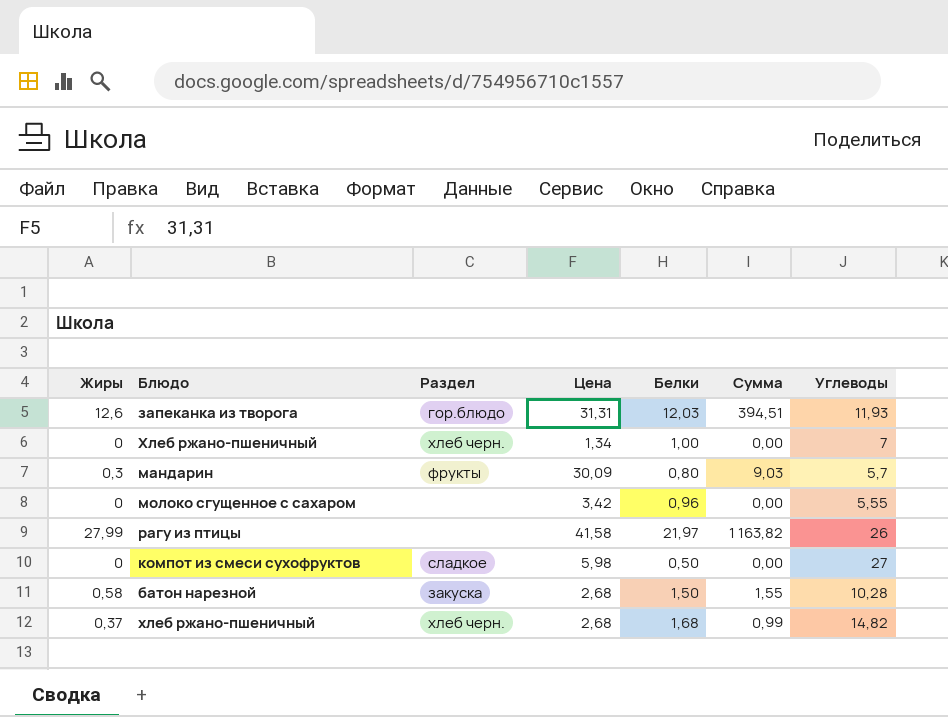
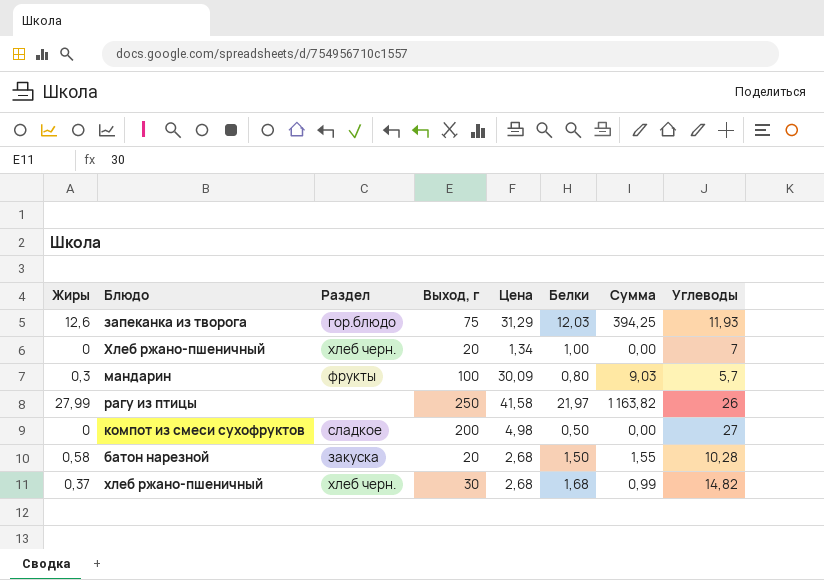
column Выход, г | position: none -> 4
row молоко сгущенное с сахаром: 0 | none | 3,42 | 0,96 | 0,00 | 5,55 -> none
запеканка из творога | Цена: 31,31 -> 31,29
запеканка из творога | Сумма: 394,51 -> 394,25
компот из смеси сухофруктов | Цена: 5,98 -> 4,98

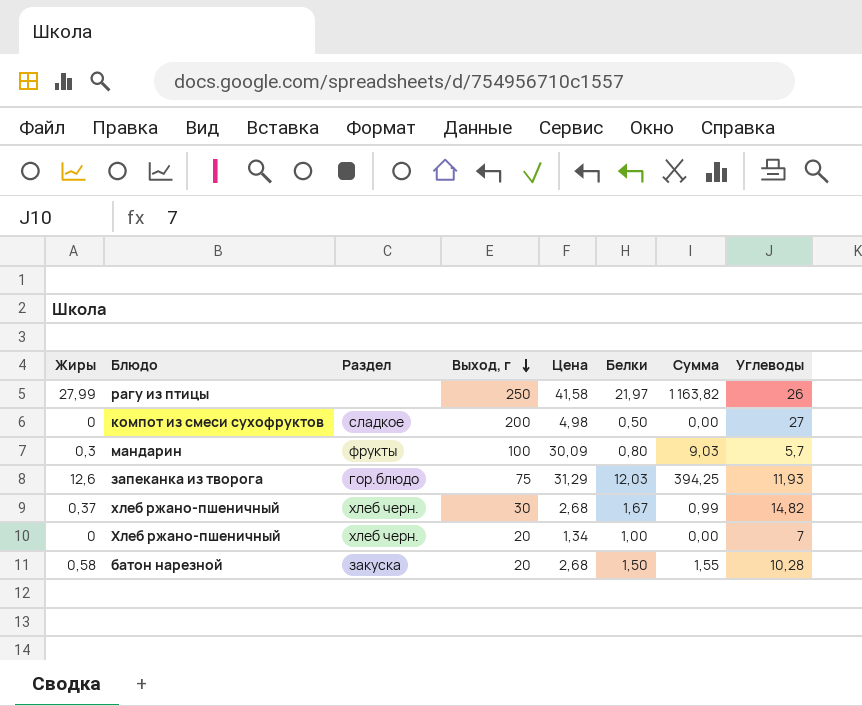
row order: none -> Выход, г descending
хлеб ржано-пшеничный | Белки: 1,68 -> 1,67

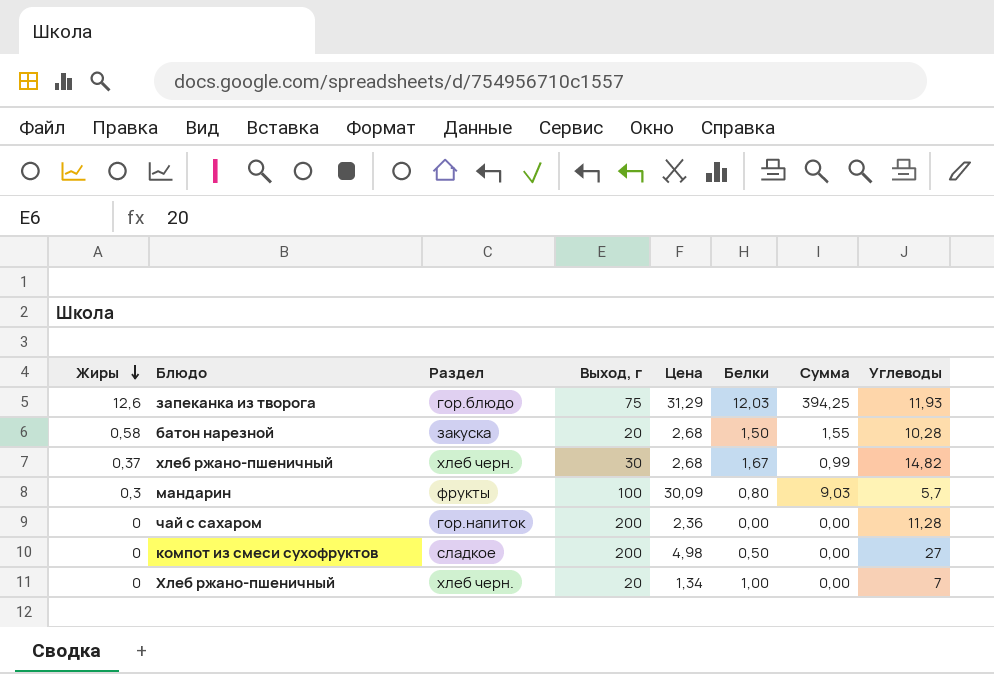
row order: Выход, г descending -> Жиры descending
row рагу из птицы: 27,99 | none | 250 | 41,58 | 21,97 | 1 163,82 | 26 -> none
row чай с сахаром: none -> 0 | гор.напиток | 200 | 2,36 | 0,00 | 0,00 | 11,28

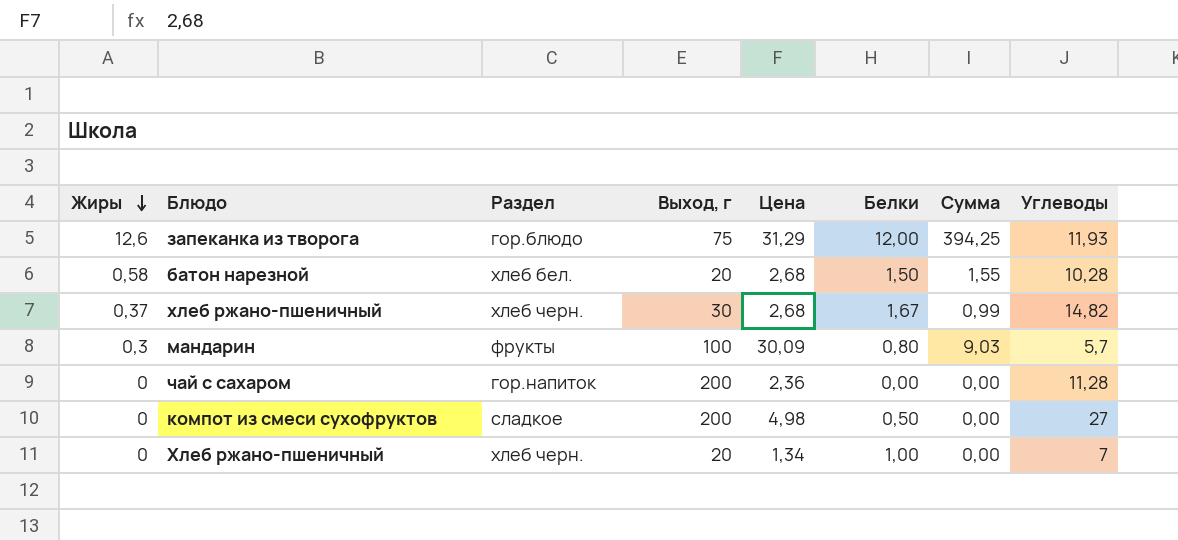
запеканка из творога | Белки: 12,03 -> 12,00
батон нарезной | Раздел: закуска -> хлеб бел.

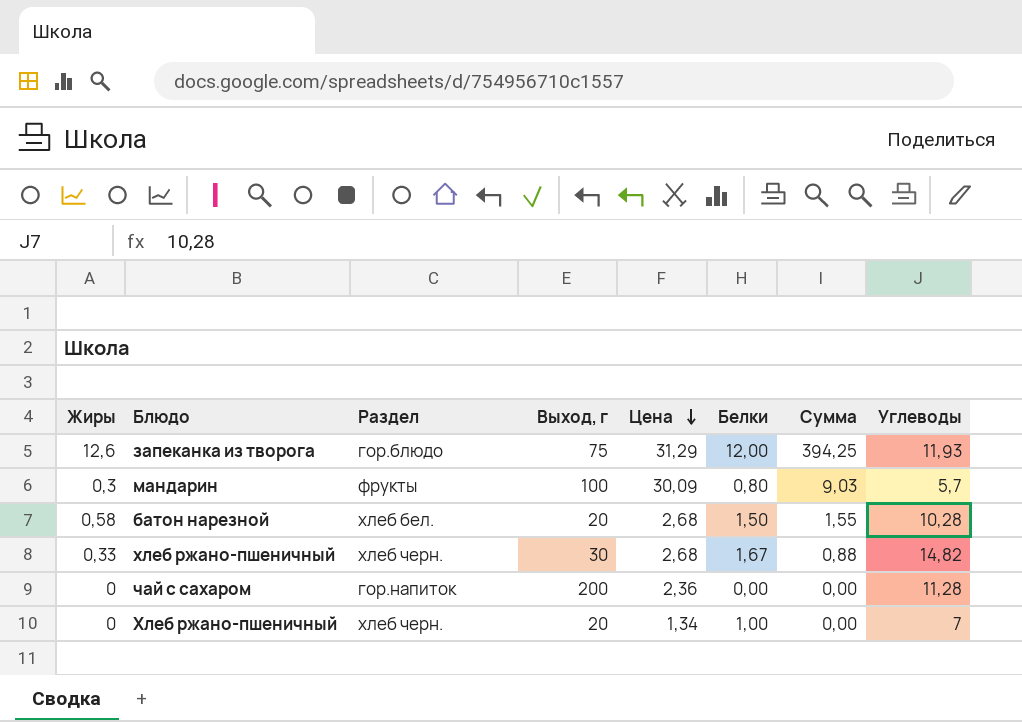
row order: Жиры descending -> Цена descending
row компот из смеси сухофруктов: 0 | сладкое | 200 | 4,98 | 0,50 | 0,00 | 27 -> none
хлеб ржано-пшеничный | Жиры: 0,37 -> 0,33
хлеб ржано-пшеничный | Сумма: 0,99 -> 0,88

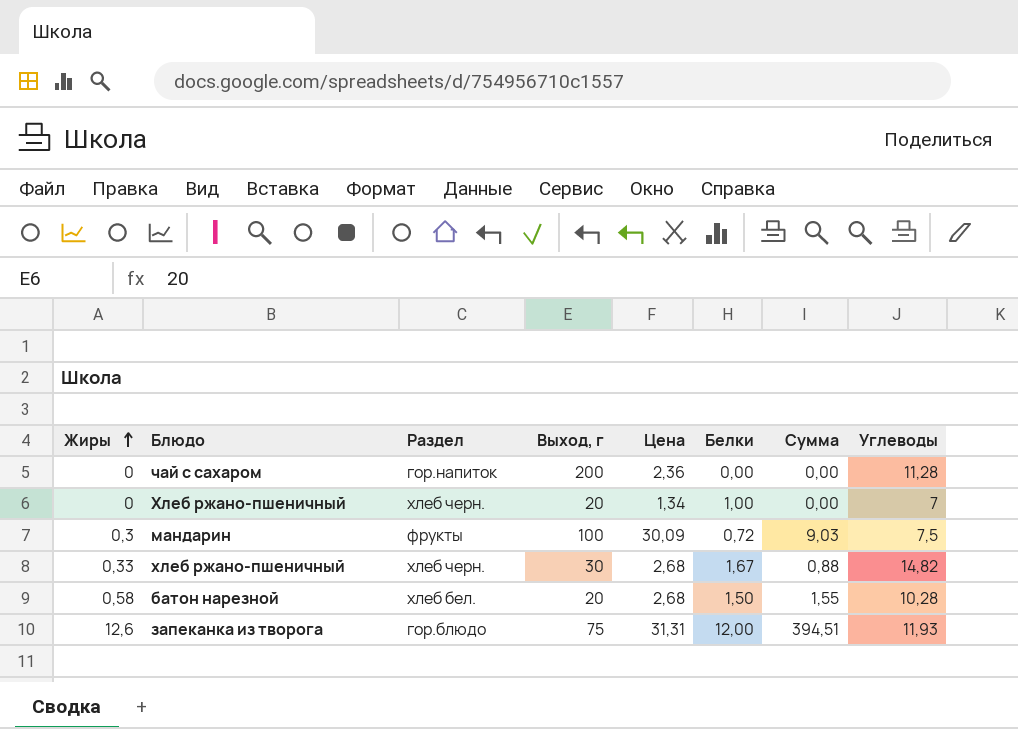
row order: Цена descending -> Жиры ascending
мандарин | Белки: 0,80 -> 0,72
мандарин | Углеводы: 5,7 -> 7,5
запеканка из творога | Цена: 31,29 -> 31,31
запеканка из творога | Сумма: 394,25 -> 394,51

